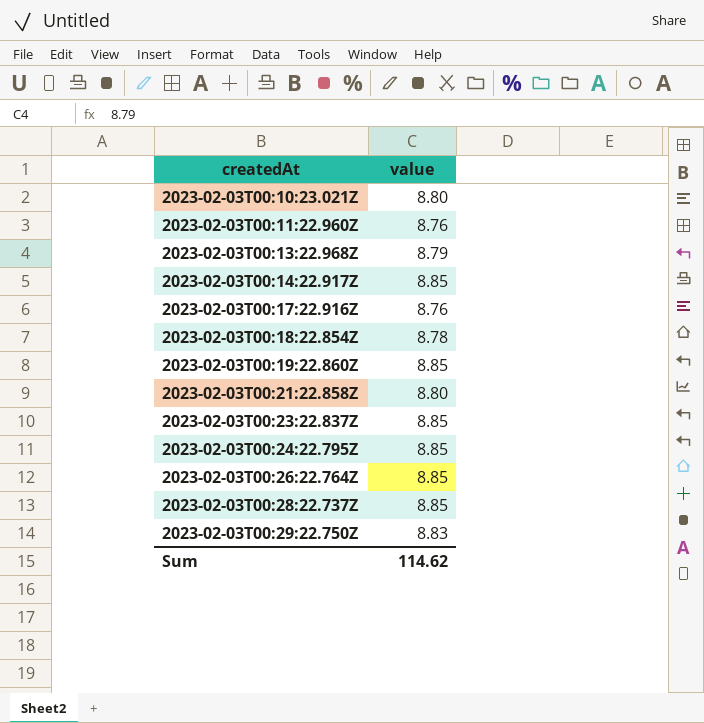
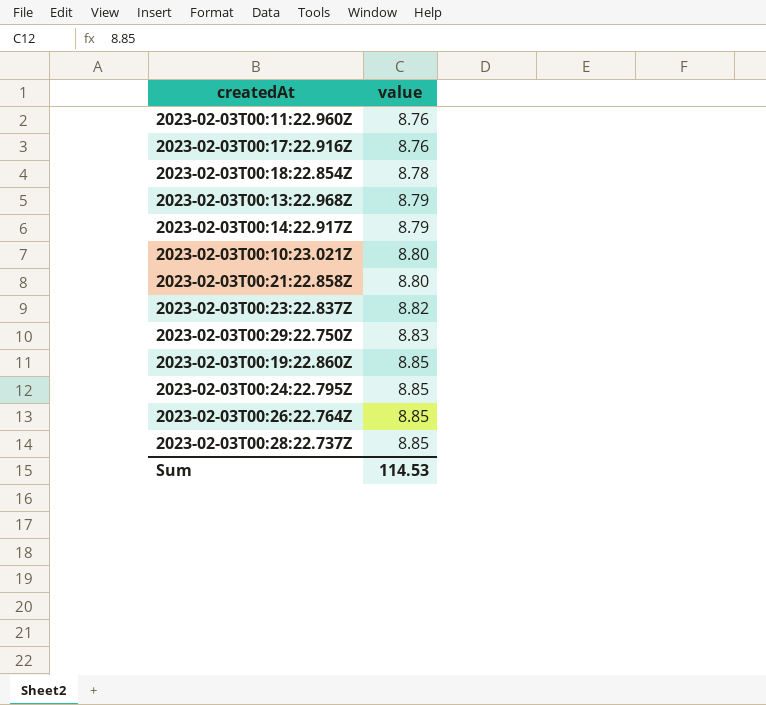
row order: createdAt ascending -> value ascending
2023-02-03T00:14:22.917Z | value: 8.85 -> 8.79
2023-02-03T00:23:22.837Z | value: 8.85 -> 8.82
Sum | value: 114.62 -> 114.53

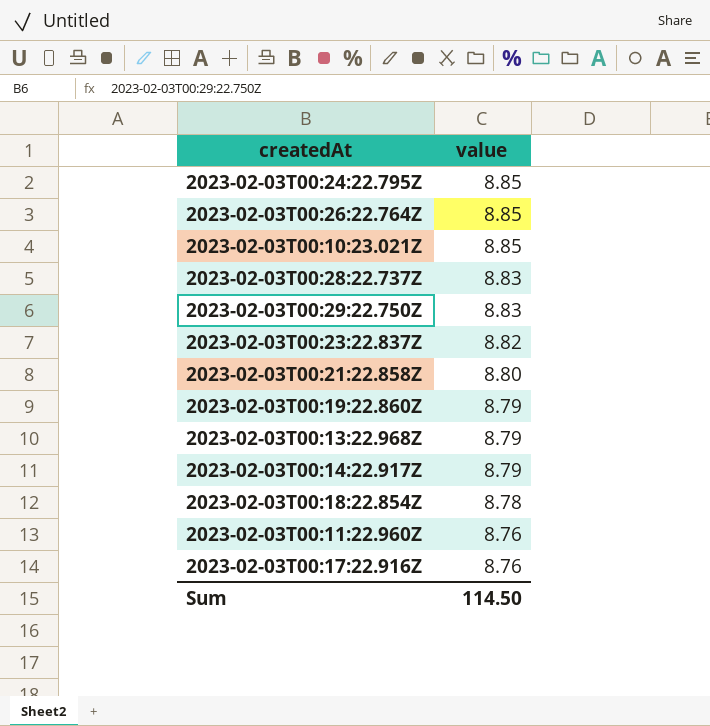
row order: value ascending -> value descending
2023-02-03T00:10:23.021Z | value: 8.80 -> 8.85
2023-02-03T00:28:22.737Z | value: 8.85 -> 8.83
2023-02-03T00:19:22.860Z | value: 8.85 -> 8.79
Sum | value: 114.53 -> 114.50

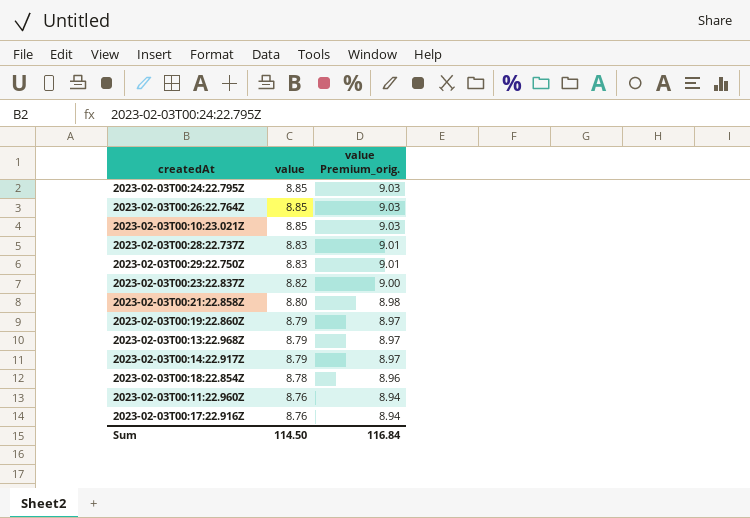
column value Premium_orig. | formula: none -> [value] * 1.02

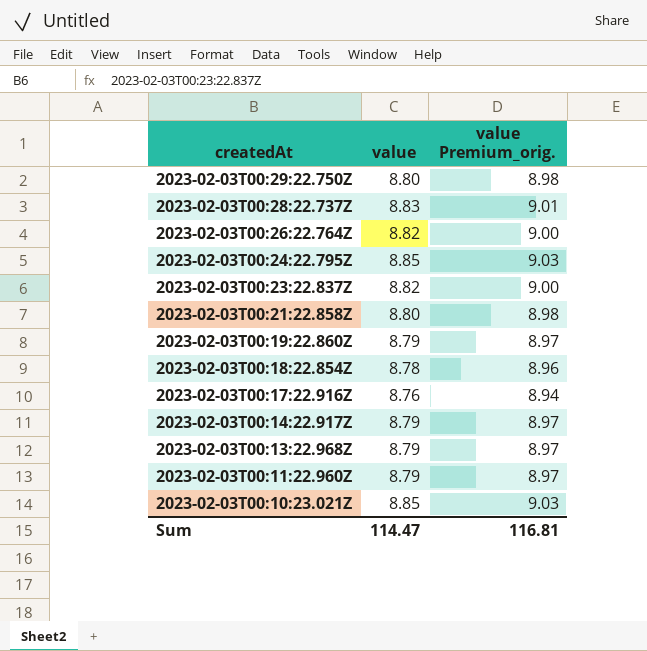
row order: value descending -> createdAt descending
2023-02-03T00:29:22.750Z | value: 8.83 -> 8.80
2023-02-03T00:29:22.750Z | value Premium_orig.: 9.01 -> 8.98
2023-02-03T00:26:22.764Z | value: 8.85 -> 8.82
2023-02-03T00:26:22.764Z | value Premium_orig.: 9.03 -> 9.00
2023-02-03T00:11:22.960Z | value: 8.76 -> 8.79
2023-02-03T00:11:22.960Z | value Premium_orig.: 8.94 -> 8.97
Sum | value: 114.50 -> 114.47
Sum | value Premium_orig.: 116.84 -> 116.81

